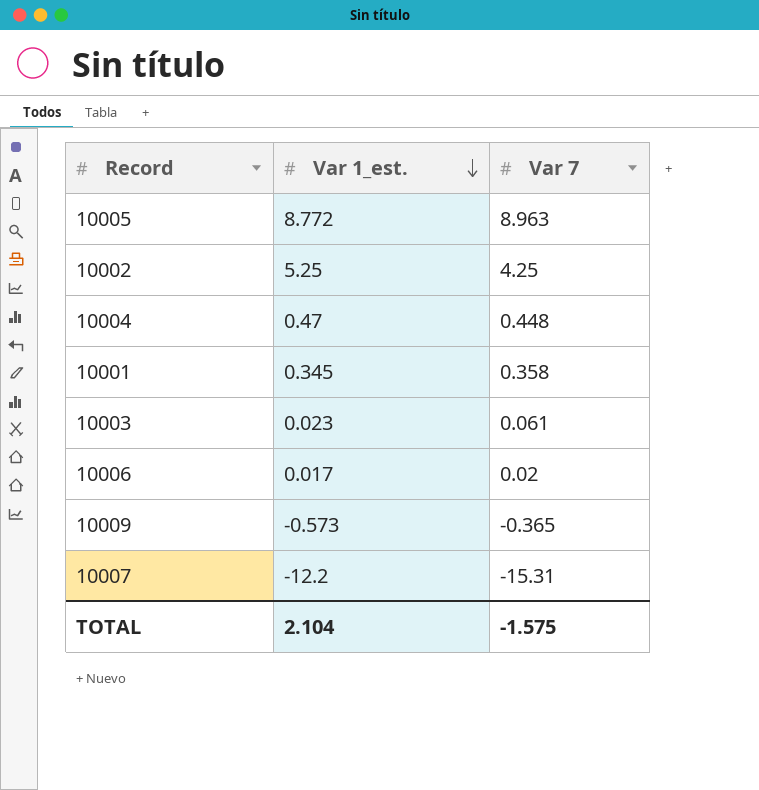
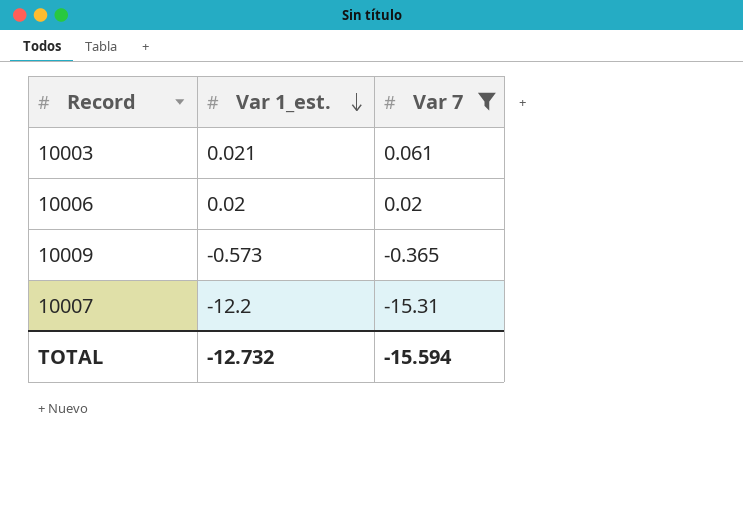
filter: none -> Var 7 <= 0.061
10003 | Var 1_est.: 0.023 -> 0.021
10006 | Var 1_est.: 0.017 -> 0.02
TOTAL | Var 1_est.: 2.104 -> -12.732
TOTAL | Var 7: -1.575 -> -15.594

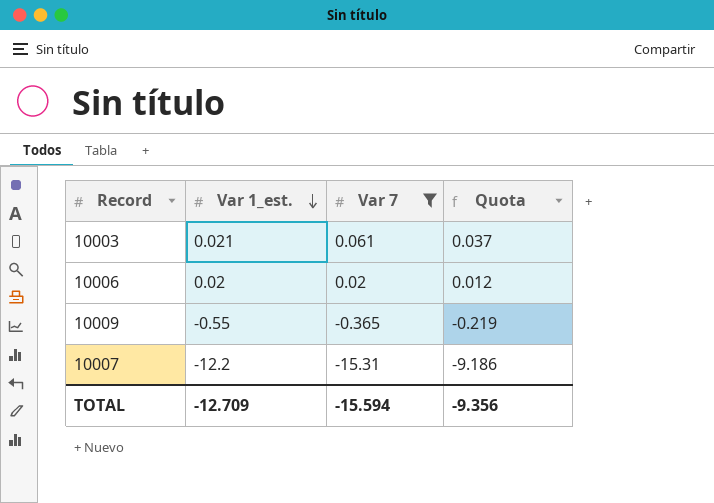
column Quota | formula: none -> [Var 7] * 0.6
10009 | Var 1_est.: -0.573 -> -0.55
TOTAL | Var 1_est.: -12.732 -> -12.709

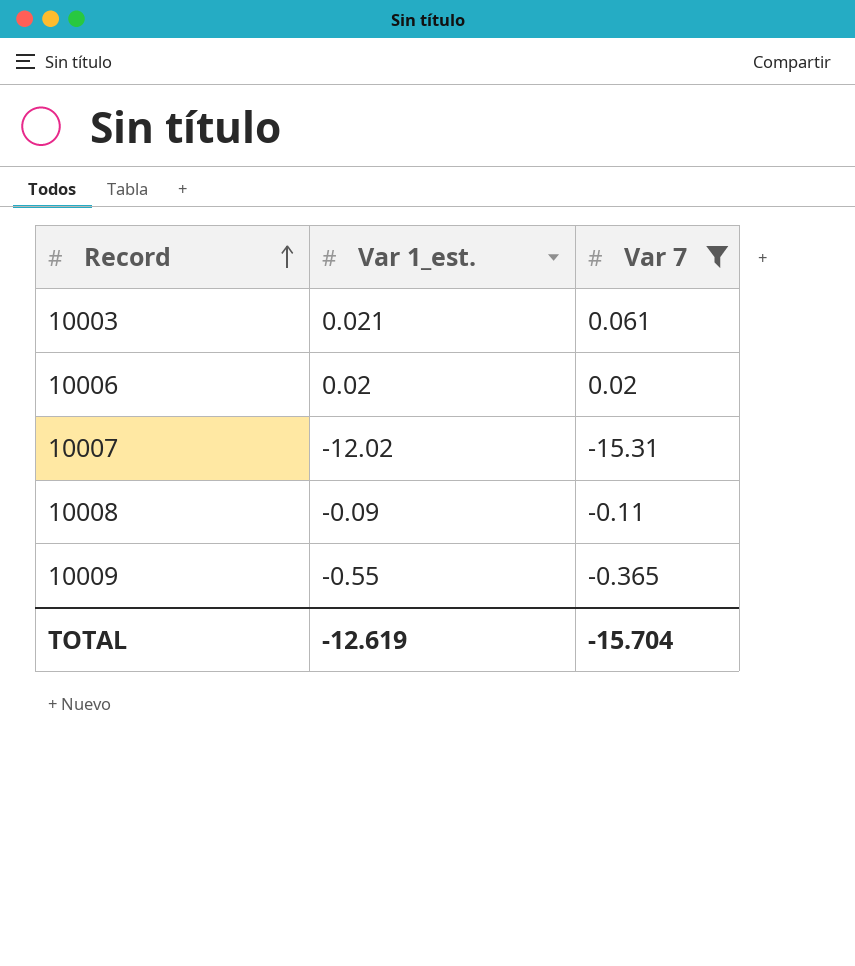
row order: Var 1_est. descending -> Record ascending
column Quota | formula: [Var 7] * 0.6 -> none
10007 | Var 1_est.: -12.2 -> -12.02
row 10008: none -> -0.09 | -0.11
TOTAL | Var 1_est.: -12.709 -> -12.619
TOTAL | Var 7: -15.594 -> -15.704

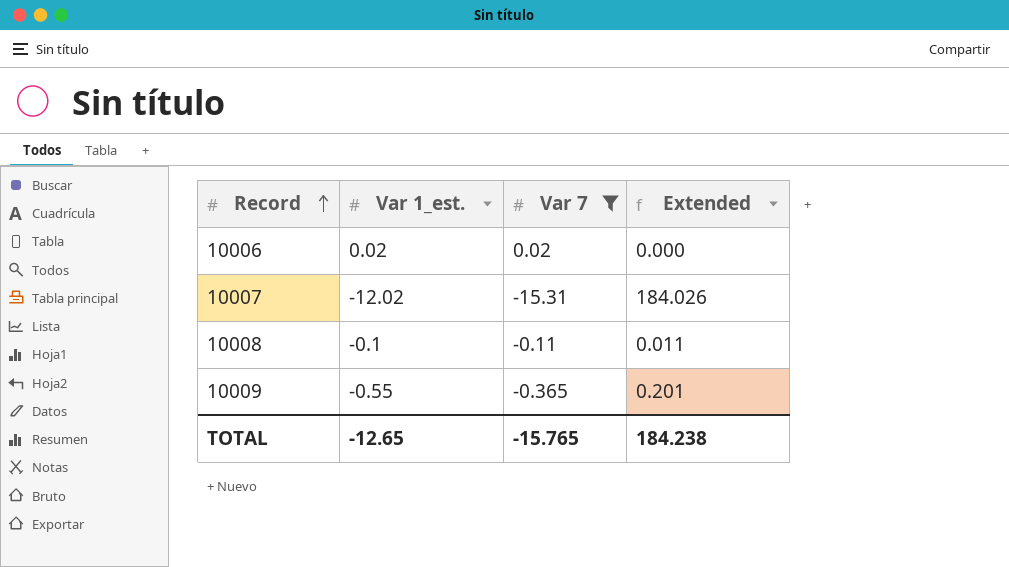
column Extended | formula: none -> [Var 1_est.] * [Var 7]
row 10003: 0.021 | 0.061 -> none
10008 | Var 1_est.: -0.09 -> -0.1
TOTAL | Var 1_est.: -12.619 -> -12.65
TOTAL | Var 7: -15.704 -> -15.765

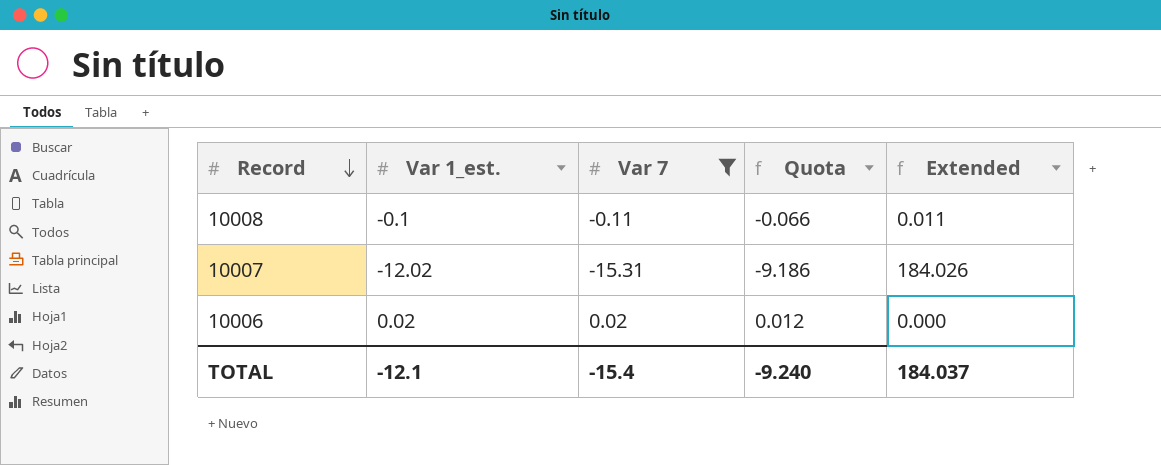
row order: Record ascending -> Record descending
column Quota | formula: none -> [Var 7] * 0.6
row 10009: -0.55 | -0.365 | 0.201 -> none
TOTAL | Var 1_est.: -12.65 -> -12.1
TOTAL | Var 7: -15.765 -> -15.4
TOTAL | Extended: 184.238 -> 184.037

